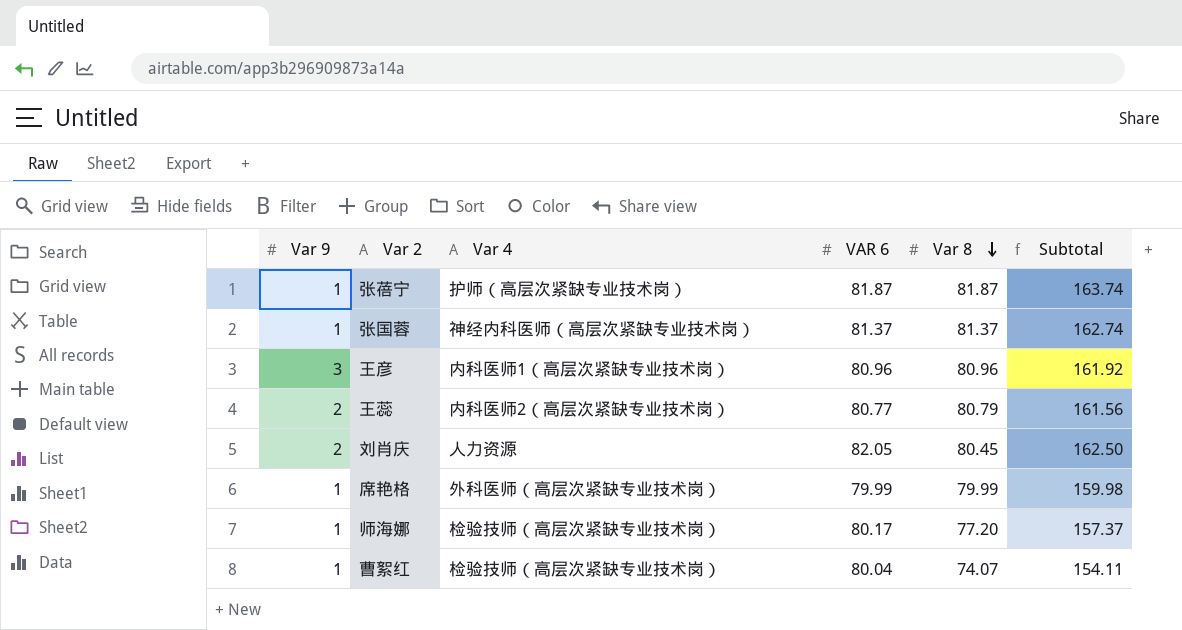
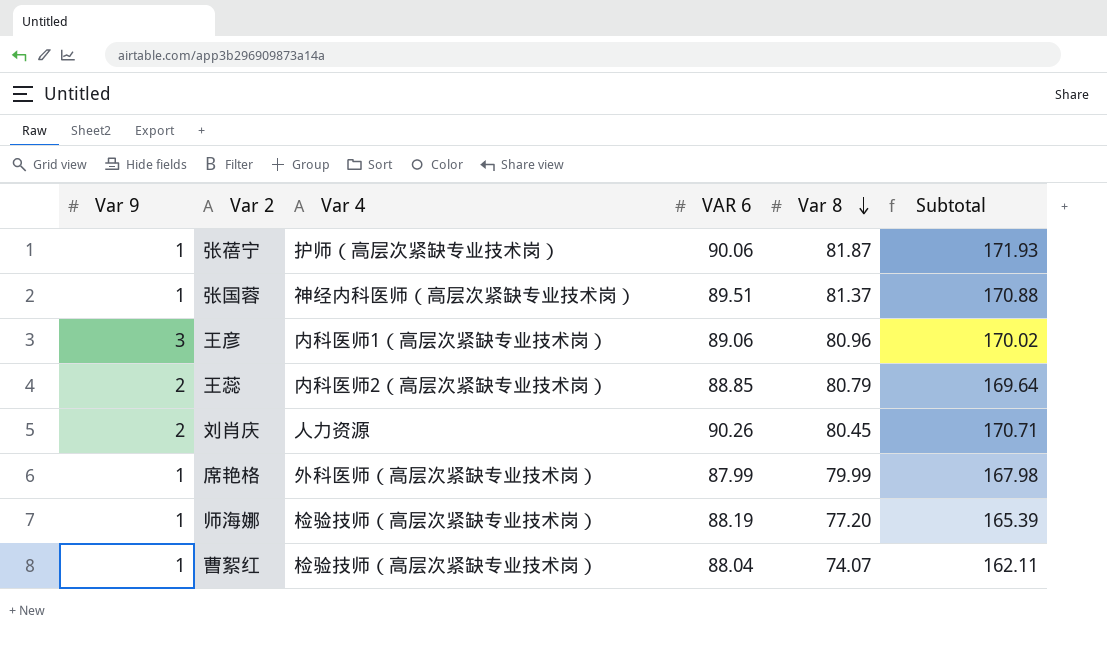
张蓓宁 | VAR 6: 81.87 -> 90.06
张蓓宁 | Subtotal: 163.74 -> 171.93
张国蓉 | VAR 6: 81.37 -> 89.51
张国蓉 | Subtotal: 162.74 -> 170.88
王彦 | VAR 6: 80.96 -> 89.06
王彦 | Subtotal: 161.92 -> 170.02
王蕊 | VAR 6: 80.77 -> 88.85
王蕊 | Subtotal: 161.56 -> 169.64
刘肖庆 | VAR 6: 82.05 -> 90.26
刘肖庆 | Subtotal: 162.50 -> 170.71
席艳格 | VAR 6: 79.99 -> 87.99
席艳格 | Subtotal: 159.98 -> 167.98
师海娜 | VAR 6: 80.17 -> 88.19
师海娜 | Subtotal: 157.37 -> 165.39
曹絮红 | VAR 6: 80.04 -> 88.04
曹絮红 | Subtotal: 154.11 -> 162.11

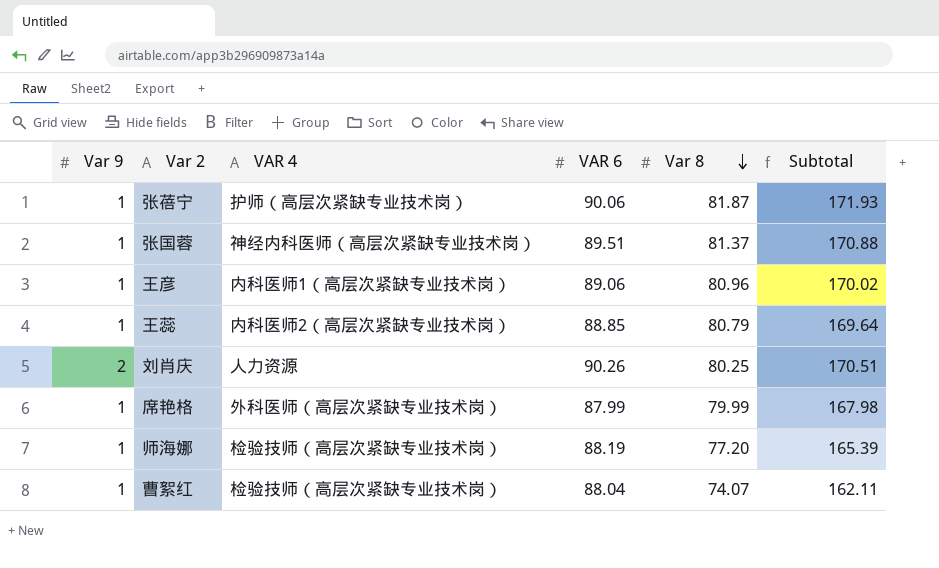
column name: Var 4 -> VAR 4
王彦 | Var 9: 3 -> 1
王蕊 | Var 9: 2 -> 1
刘肖庆 | Var 8: 80.45 -> 80.25
刘肖庆 | Subtotal: 170.71 -> 170.51

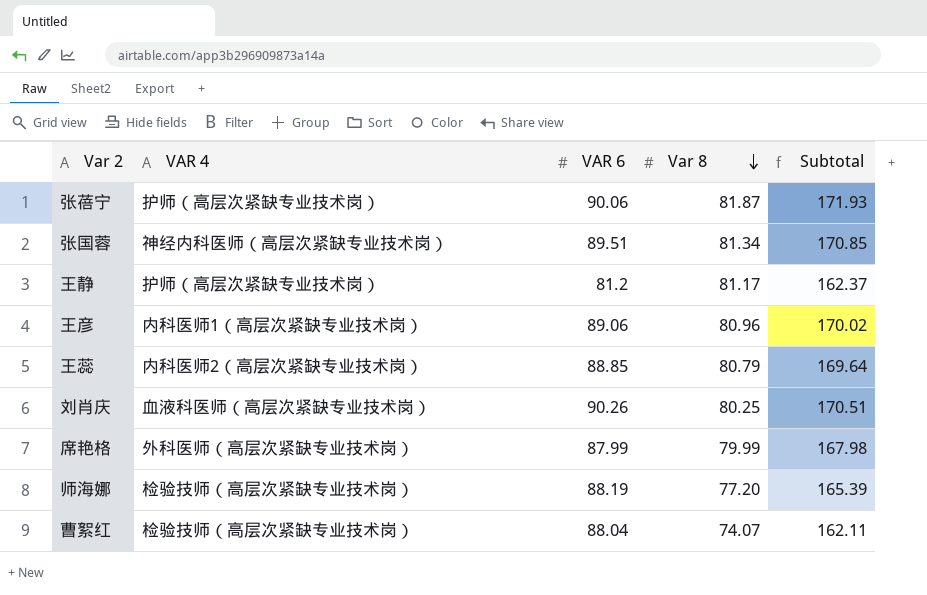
column Var 9 | position: 1 -> none
张国蓉 | Var 8: 81.37 -> 81.34
张国蓉 | Subtotal: 170.88 -> 170.85
row 王静: none -> 护师（高层次紧缺专业技术岗） | 81.2 | 81.17 | 162.37
刘肖庆 | VAR 4: 人力资源 -> 血液科医师（高层次紧缺专业技术岗）

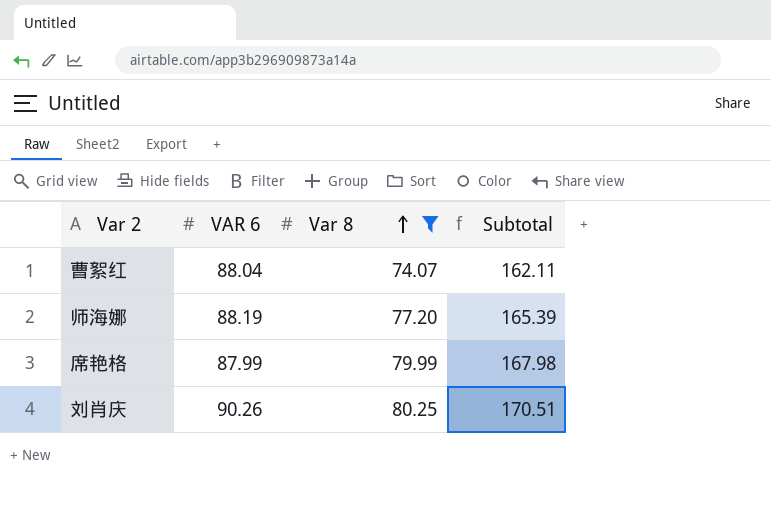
filter: none -> Var 8 <= 80.25
row order: Var 8 descending -> Var 8 ascending
column VAR 4 | position: 2 -> none

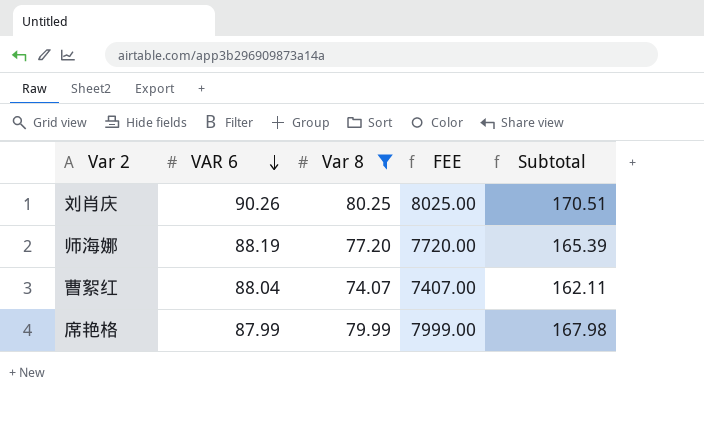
row order: Var 8 ascending -> VAR 6 descending
column FEE | formula: none -> [Var 8] * 100

